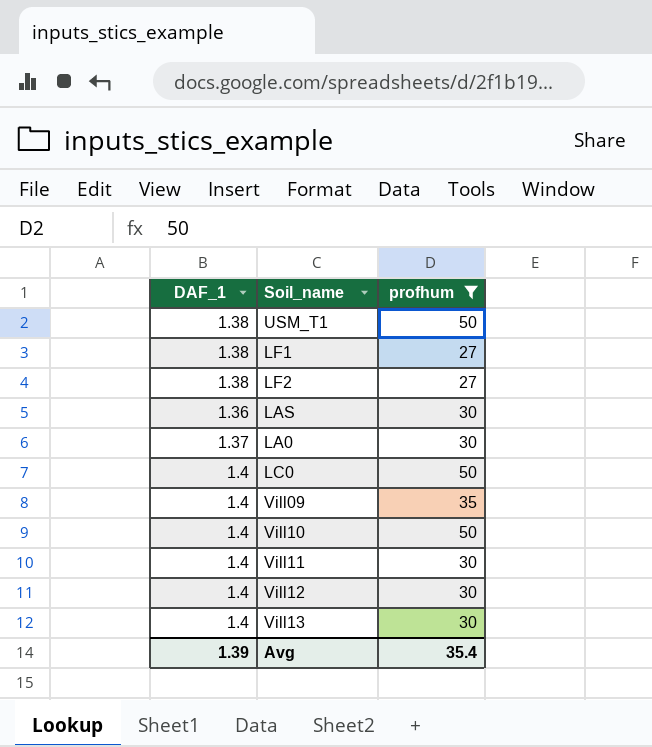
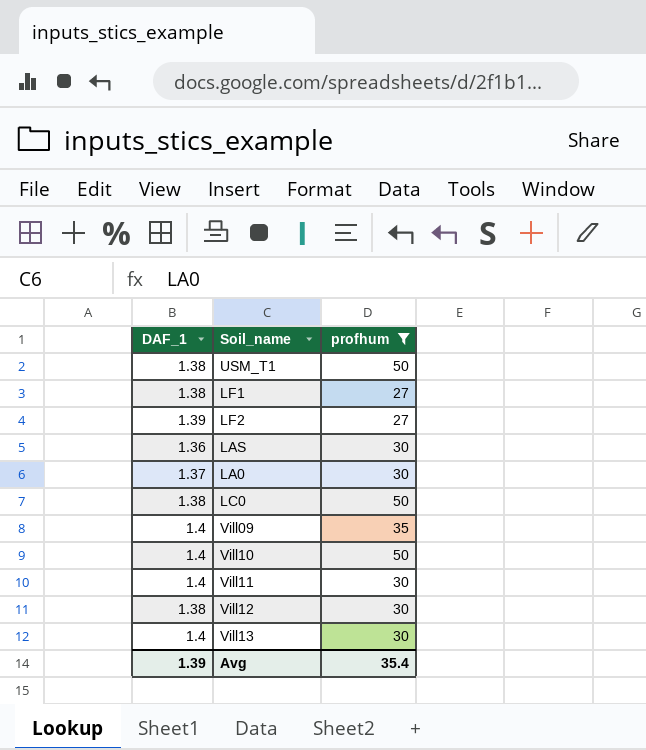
LF2 | DAF_1: 1.38 -> 1.39
LC0 | DAF_1: 1.4 -> 1.38
Vill12 | DAF_1: 1.4 -> 1.38

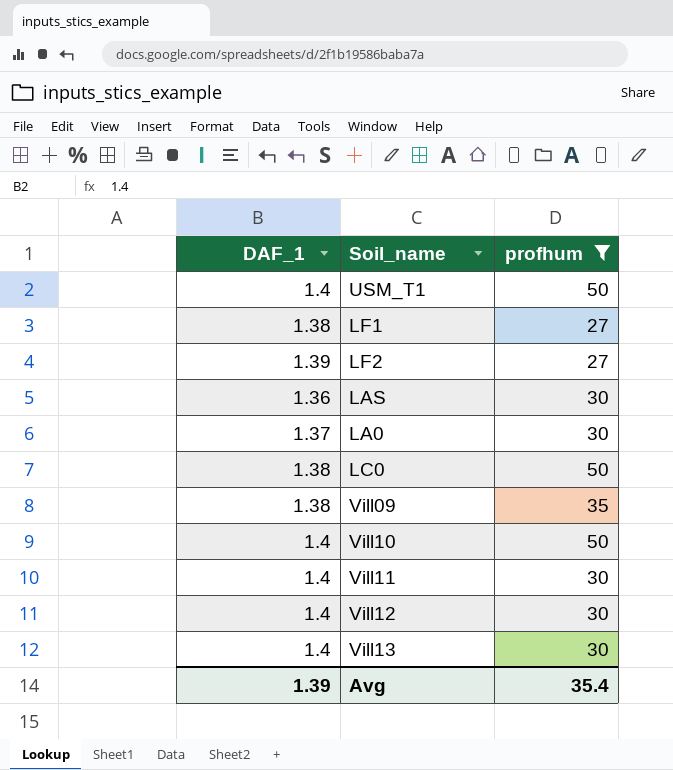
USM_T1 | DAF_1: 1.38 -> 1.4
Vill09 | DAF_1: 1.4 -> 1.38
Vill12 | DAF_1: 1.38 -> 1.4

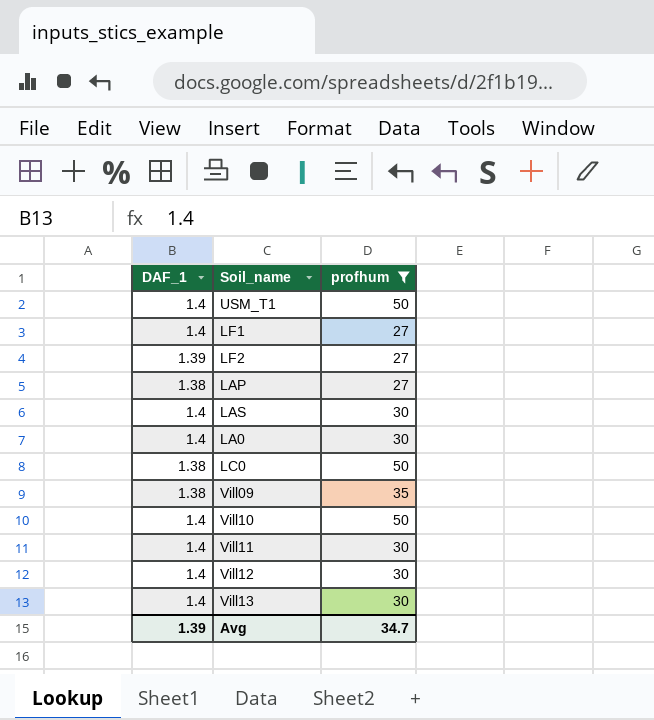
LF1 | DAF_1: 1.38 -> 1.4
row LAP: none -> 1.38 | 27
LAS | DAF_1: 1.36 -> 1.4
LA0 | DAF_1: 1.37 -> 1.4
Avg | profhum: 35.4 -> 34.7

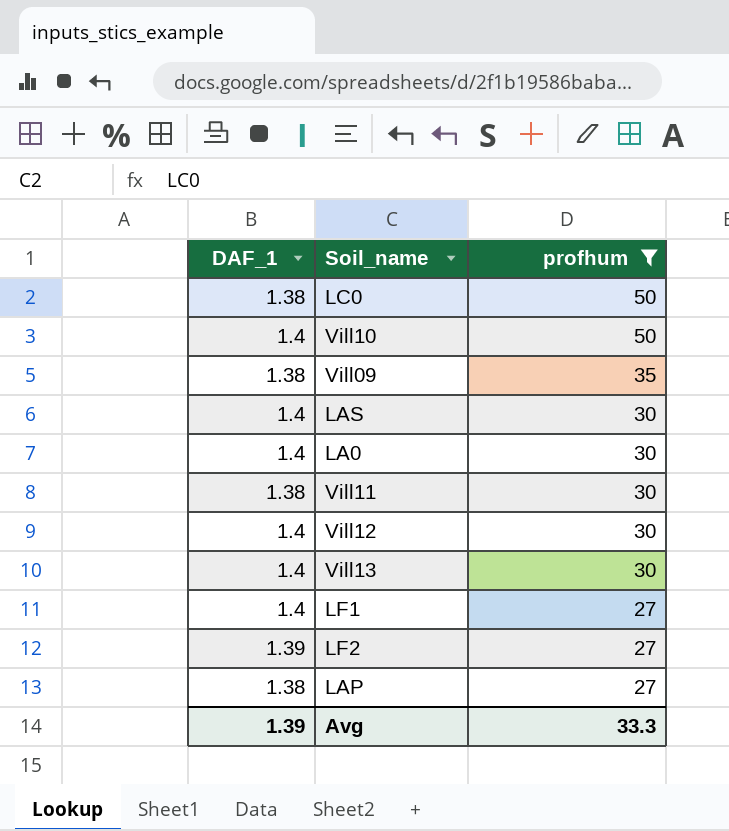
row order: none -> profhum descending
row USM_T1: 1.4 | 50 -> none
Vill11 | DAF_1: 1.4 -> 1.38
Avg | profhum: 34.7 -> 33.3

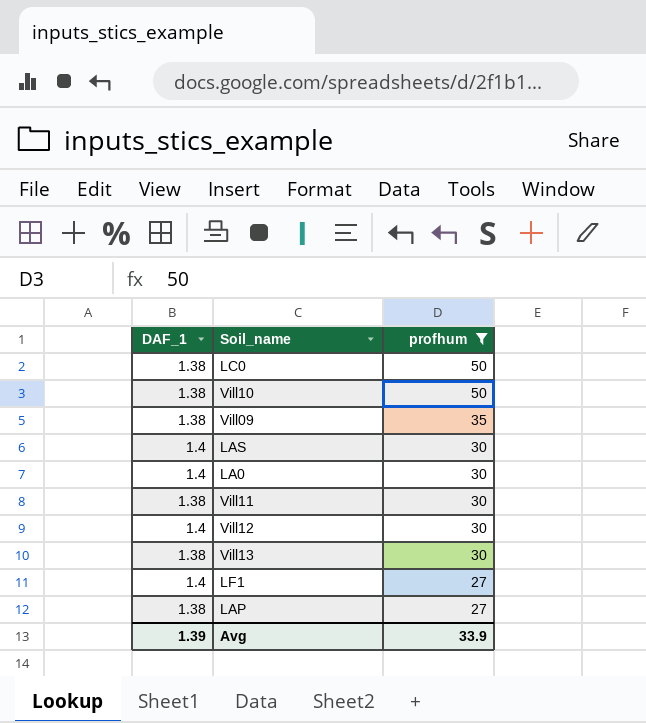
row LF2: 1.39 | 27 -> none
Vill10 | DAF_1: 1.4 -> 1.38
Vill13 | DAF_1: 1.4 -> 1.38
Avg | profhum: 33.3 -> 33.9

